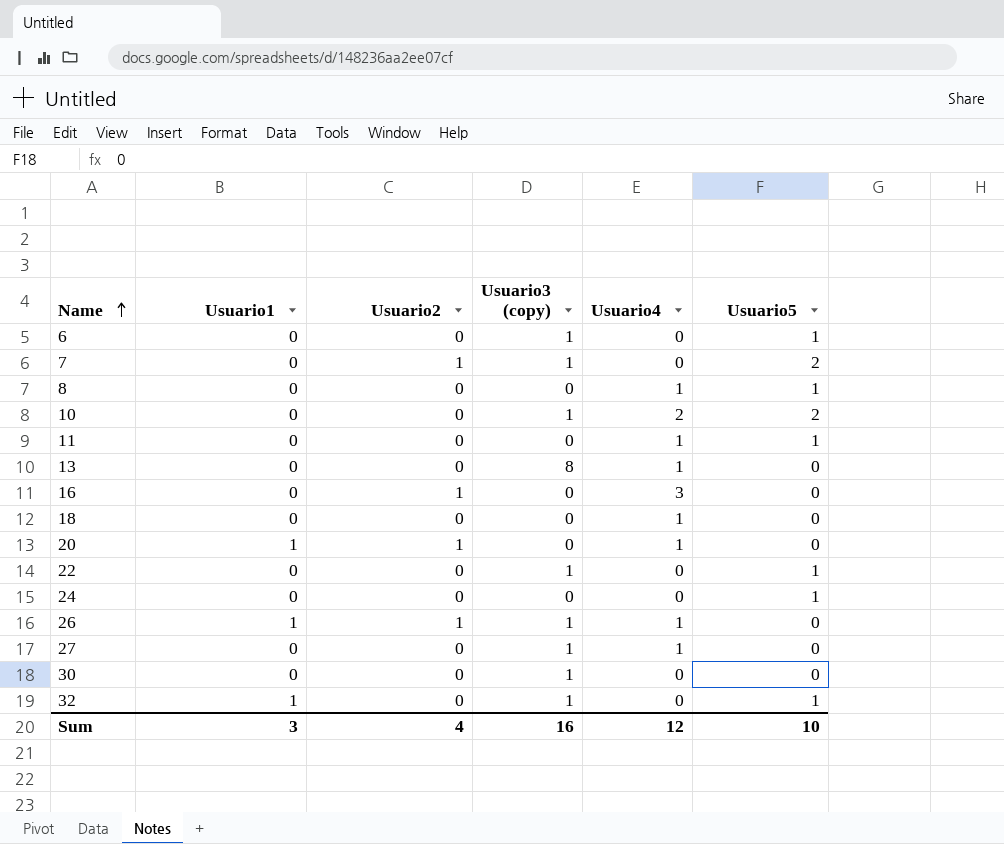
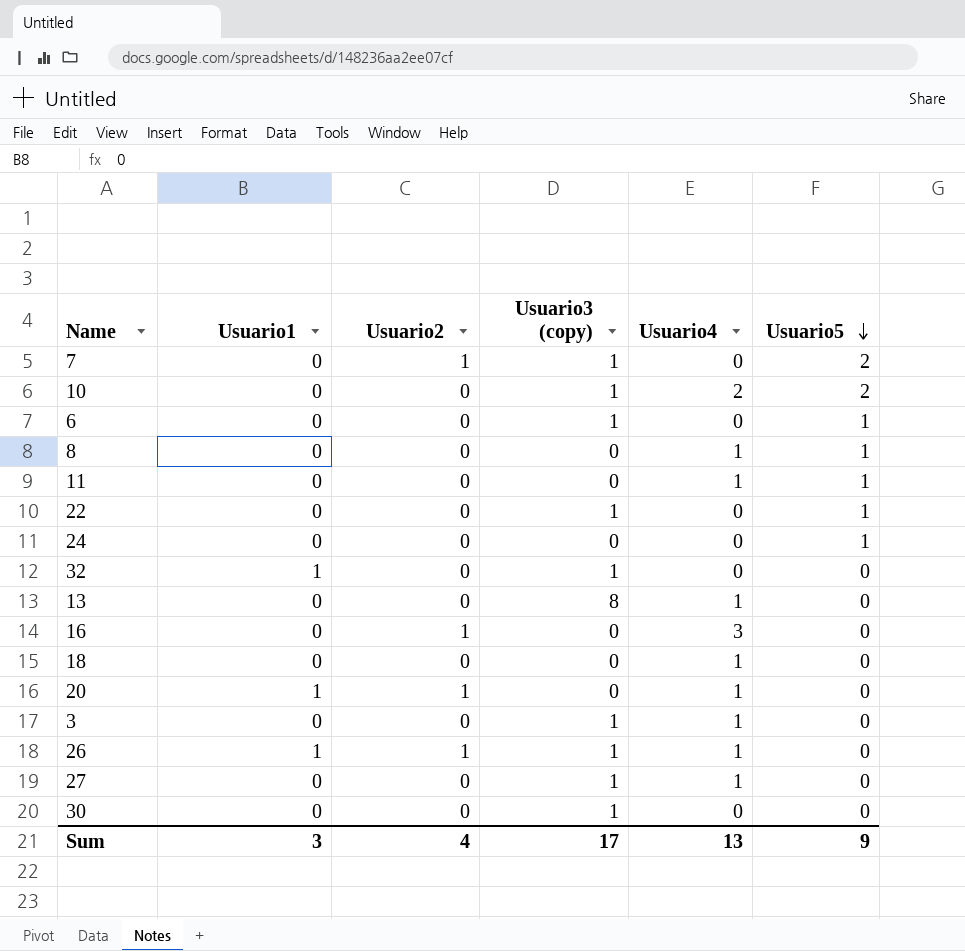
row order: Name ascending -> Usuario5 descending
32 | Usuario5: 1 -> 0
row 3: none -> 0 | 0 | 1 | 1 | 0
Sum | Usuario3 (copy): 16 -> 17
Sum | Usuario4: 12 -> 13
Sum | Usuario5: 10 -> 9

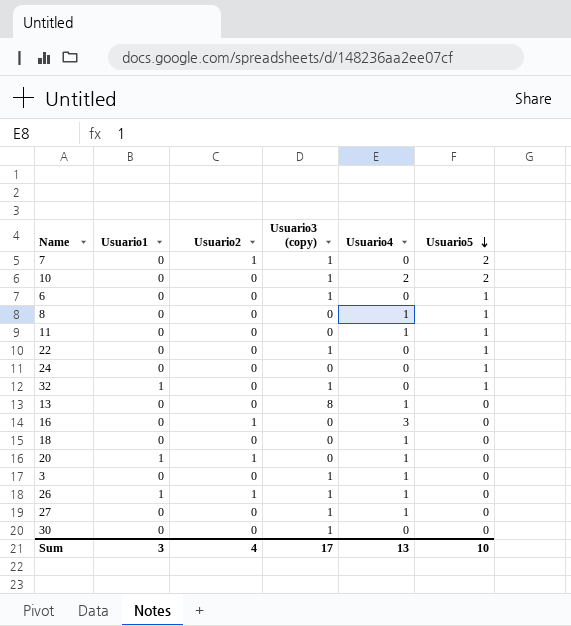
32 | Usuario5: 0 -> 1
Sum | Usuario5: 9 -> 10

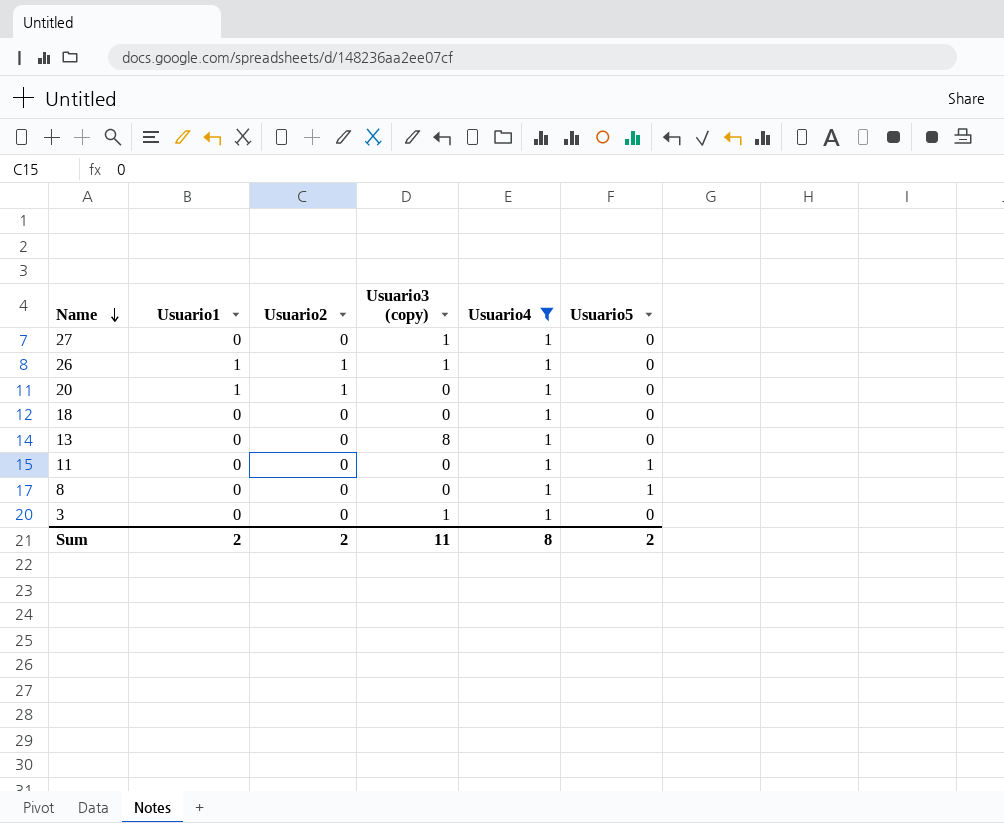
filter: none -> Usuario4 = 1
row order: Usuario5 descending -> Name descending
Sum | Usuario1: 3 -> 2
Sum | Usuario2: 4 -> 2
Sum | Usuario3 (copy): 17 -> 11
Sum | Usuario4: 13 -> 8
Sum | Usuario5: 10 -> 2

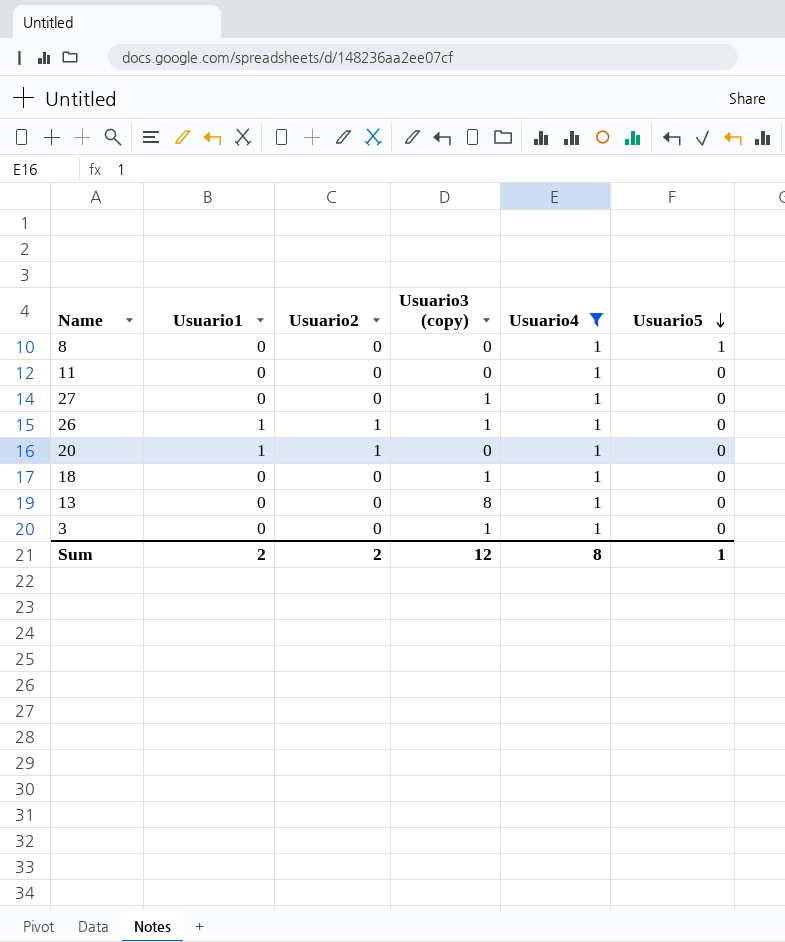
row order: Name descending -> Usuario5 descending
11 | Usuario5: 1 -> 0
18 | Usuario3 (copy): 0 -> 1
Sum | Usuario3 (copy): 11 -> 12
Sum | Usuario5: 2 -> 1

